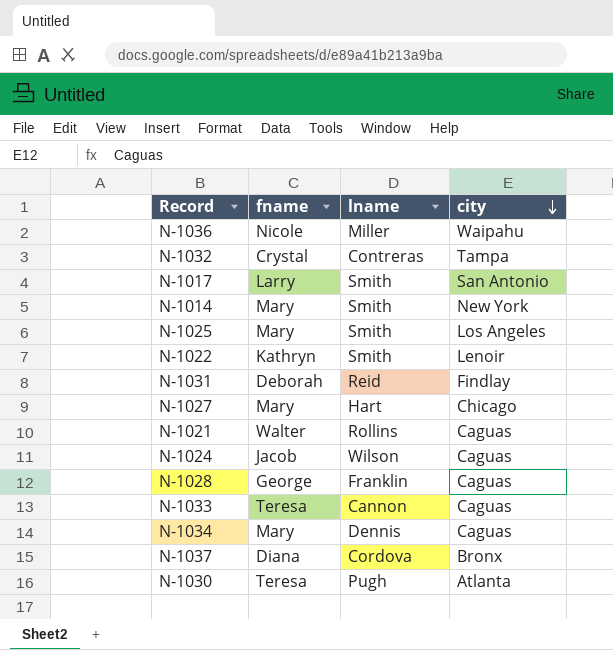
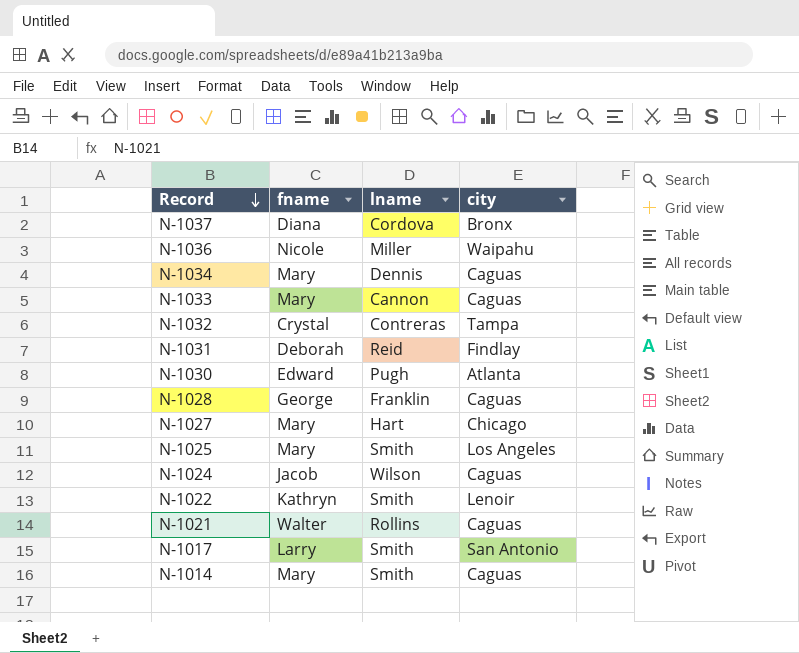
row order: city descending -> Record descending
N-1033 | fname: Teresa -> Mary
N-1030 | fname: Teresa -> Edward
N-1014 | city: New York -> Caguas

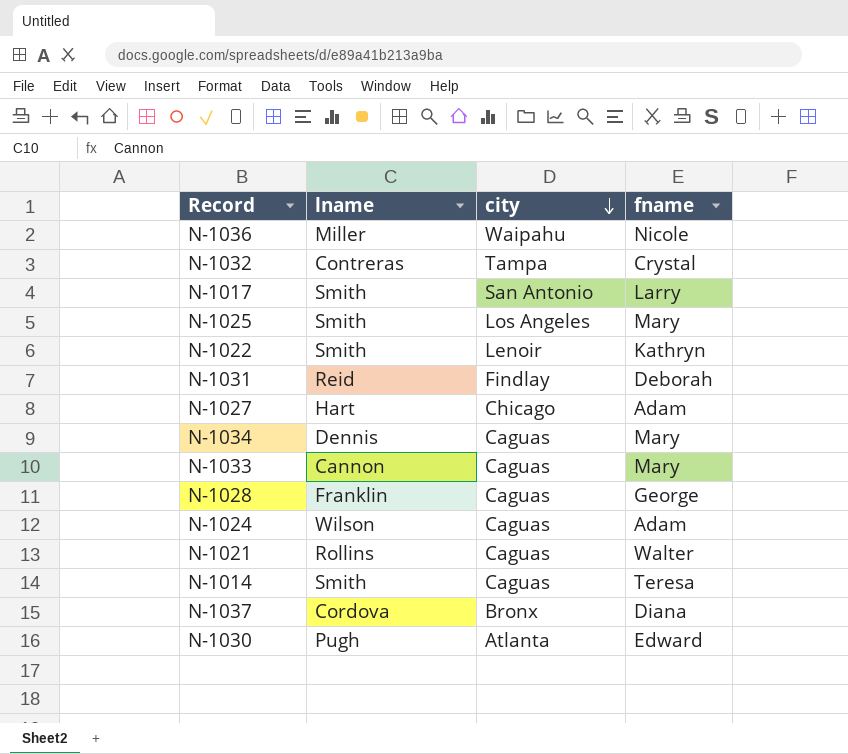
row order: Record descending -> city descending
column fname | position: 2 -> 4
N-1027 | fname: Mary -> Adam
N-1024 | fname: Jacob -> Adam
N-1014 | fname: Mary -> Teresa

